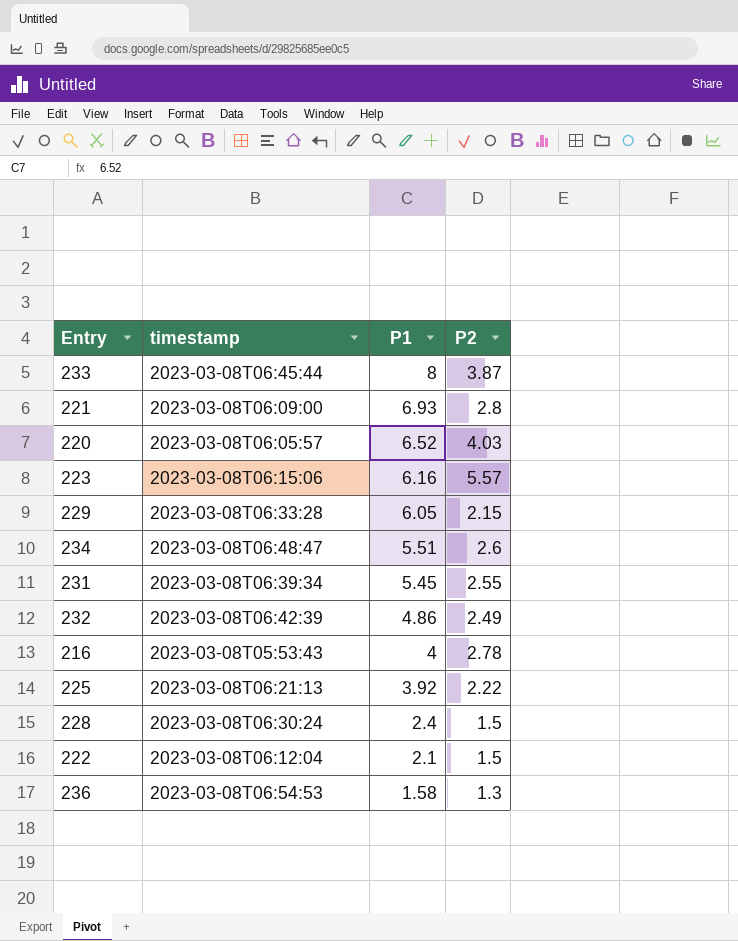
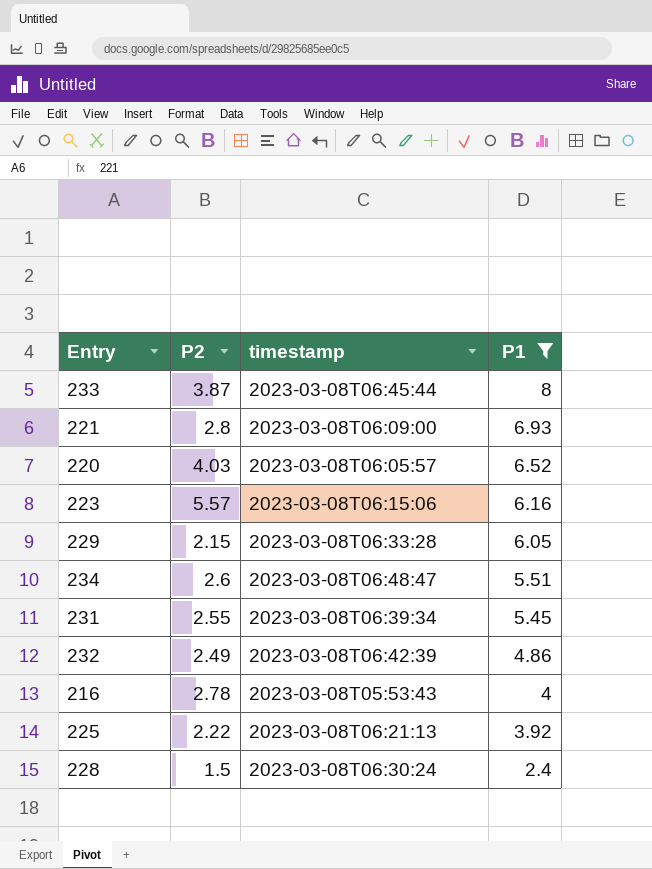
filter: none -> P1 >= 2.4
column P2 | position: 4 -> 2

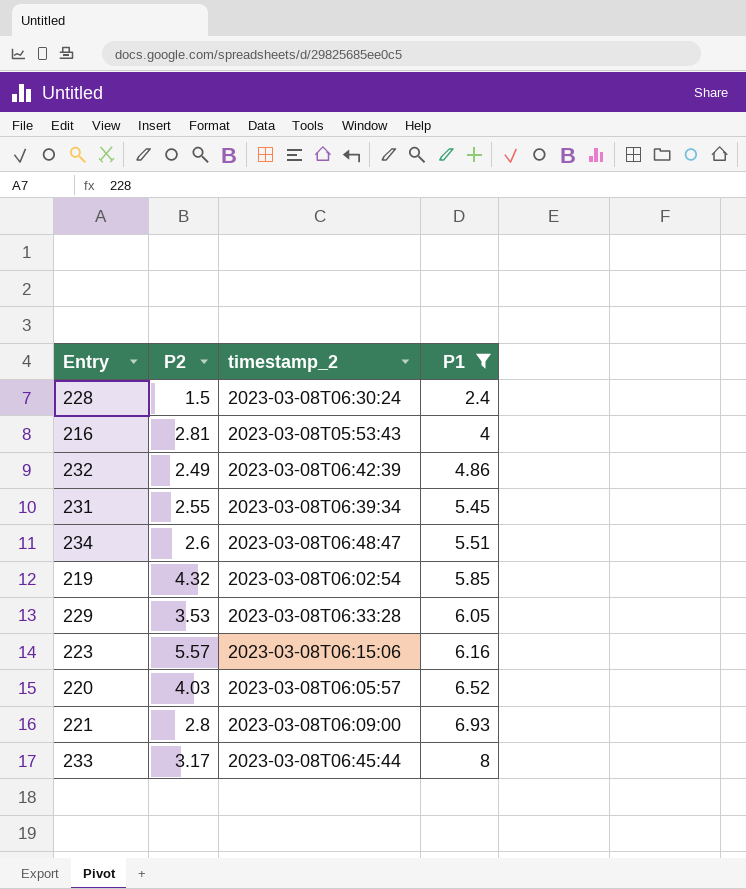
row order: P1 descending -> P1 ascending
column name: timestamp -> timestamp_2
row 225: 2.22 | 2023-03-08T06:21:13 | 3.92 -> none
216 | P2: 2.78 -> 2.81
row 219: none -> 4.32 | 2023-03-08T06:02:54 | 5.85
229 | P2: 2.15 -> 3.53
233 | P2: 3.87 -> 3.17

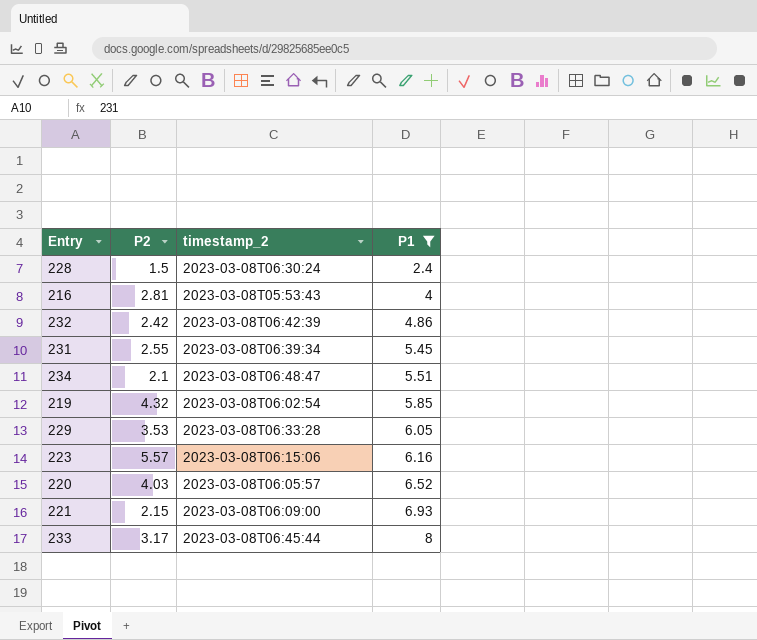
232 | P2: 2.49 -> 2.42
234 | P2: 2.6 -> 2.1
221 | P2: 2.8 -> 2.15

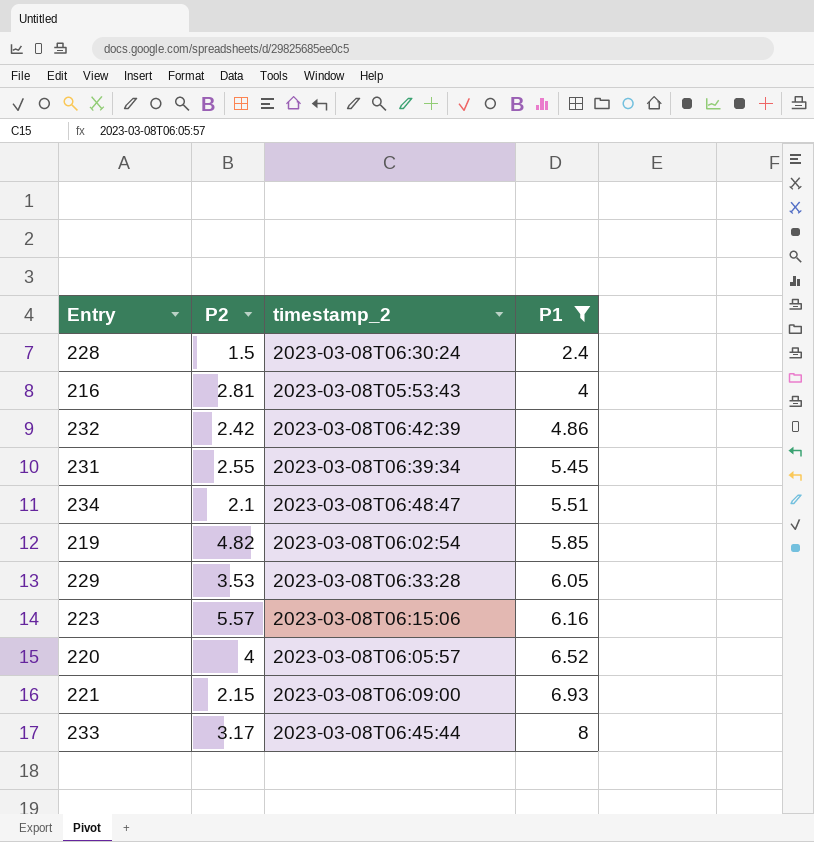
219 | P2: 4.32 -> 4.82
220 | P2: 4.03 -> 4

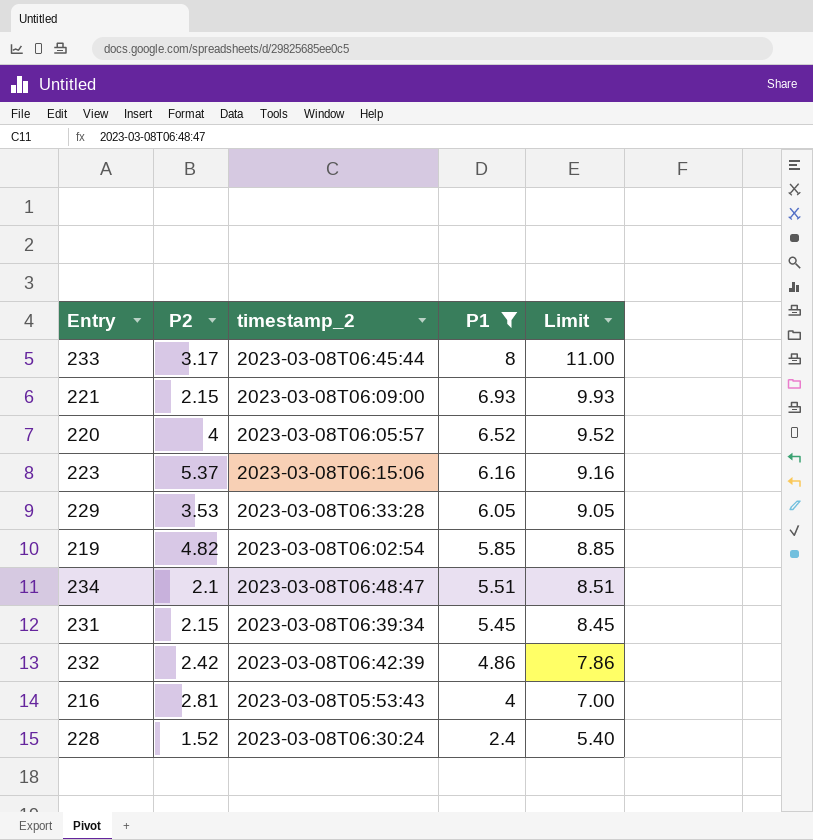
row order: P1 ascending -> P1 descending
column Limit | formula: none -> [P1] + 3
223 | P2: 5.57 -> 5.37
231 | P2: 2.55 -> 2.15
228 | P2: 1.5 -> 1.52

